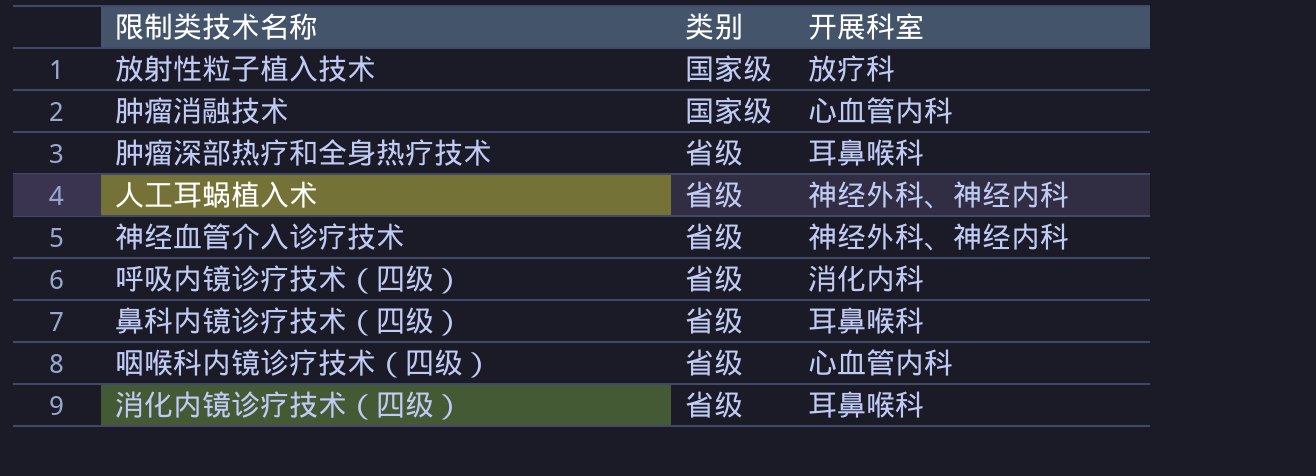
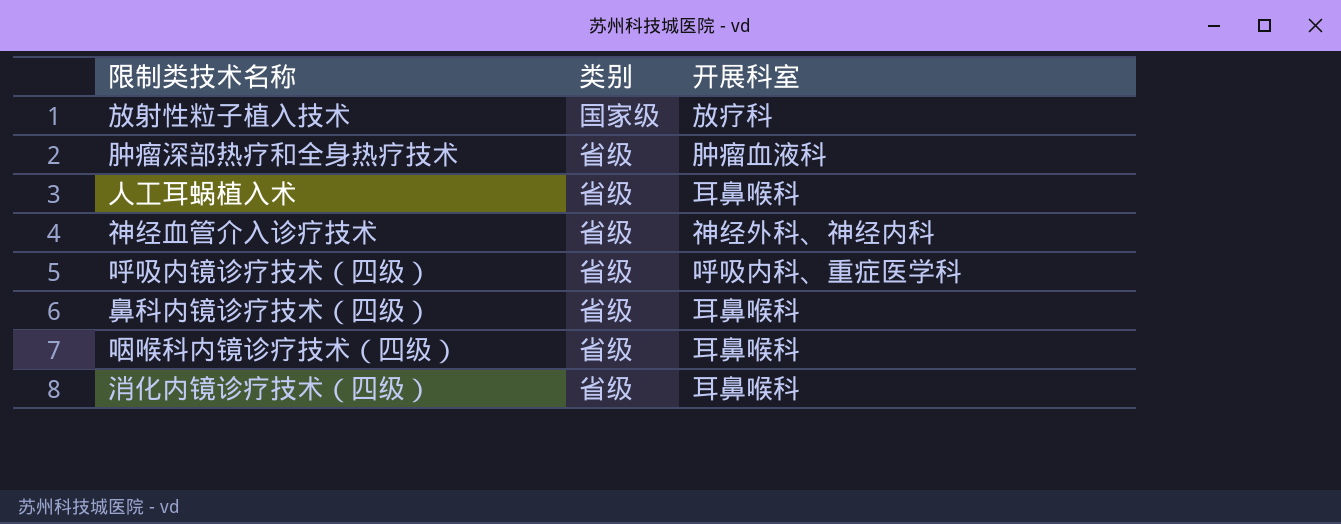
row 肿瘤消融技术: 国家级 | 心血管内科 -> none
肿瘤深部热疗和全身热疗技术 | 开展科室: 耳鼻喉科 -> 肿瘤血液科
人工耳蜗植入术 | 开展科室: 神经外科、神经内科 -> 耳鼻喉科
呼吸内镜诊疗技术（四级） | 开展科室: 消化内科 -> 呼吸内科、重症医学科
咽喉科内镜诊疗技术（四级） | 开展科室: 心血管内科 -> 耳鼻喉科

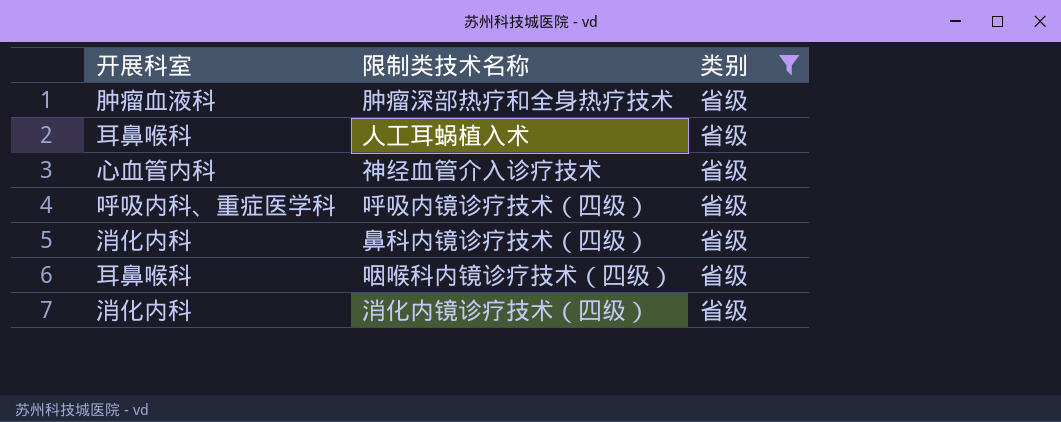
filter: none -> 类别 = 省级
column 开展科室 | position: 3 -> 1
神经血管介入诊疗技术 | 开展科室: 神经外科、神经内科 -> 心血管内科
鼻科内镜诊疗技术（四级） | 开展科室: 耳鼻喉科 -> 消化内科
消化内镜诊疗技术（四级） | 开展科室: 耳鼻喉科 -> 消化内科

